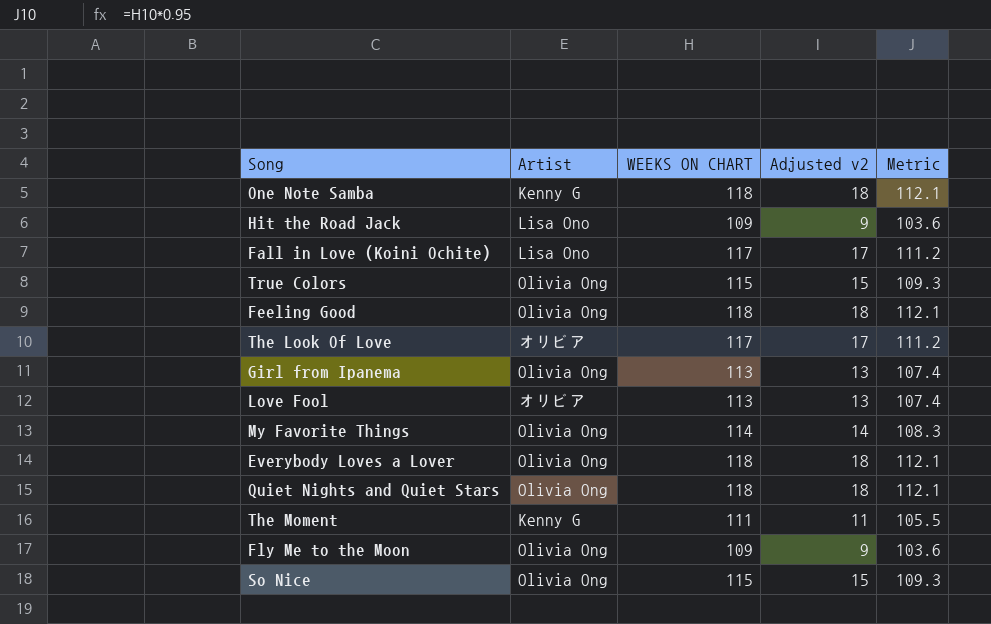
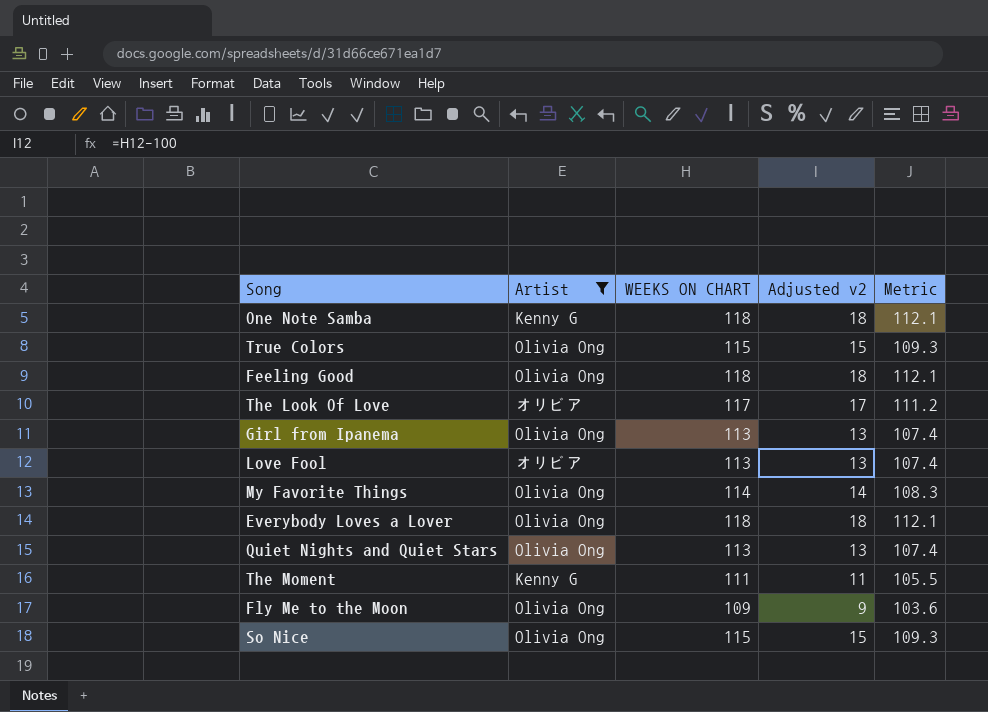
filter: none -> Artist != Lisa Ono
Quiet Nights and Quiet Stars | WEEKS ON CHART: 118 -> 113
Quiet Nights and Quiet Stars | Adjusted v2: 18 -> 13
Quiet Nights and Quiet Stars | Metric: 112.1 -> 107.4

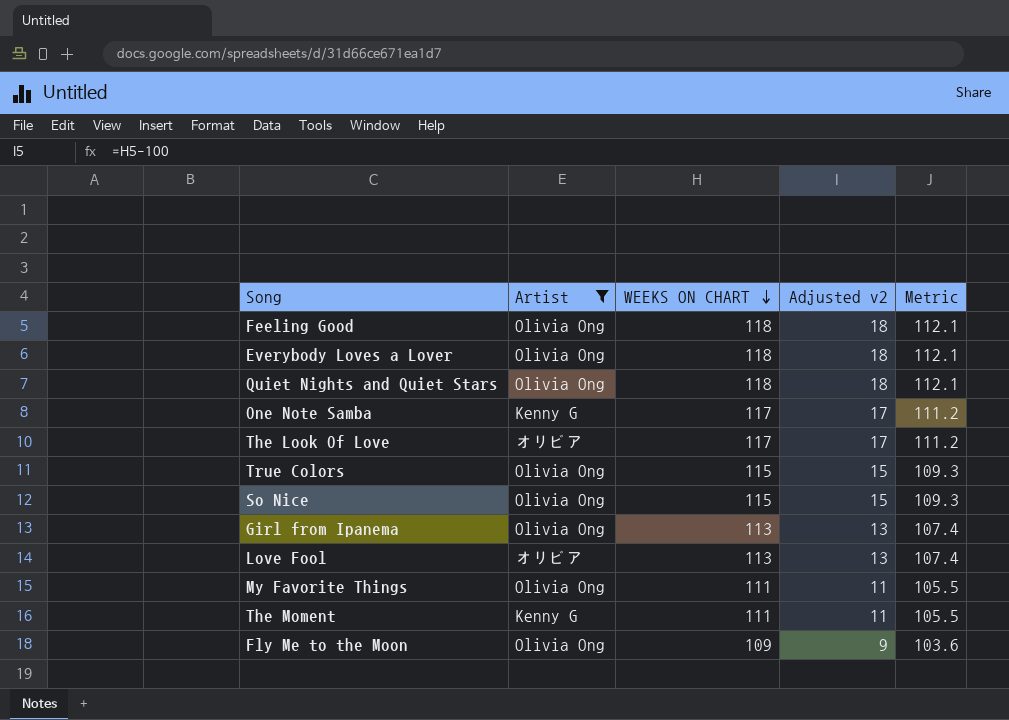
row order: none -> WEEKS ON CHART descending
Quiet Nights and Quiet Stars | WEEKS ON CHART: 113 -> 118
Quiet Nights and Quiet Stars | Adjusted v2: 13 -> 18
Quiet Nights and Quiet Stars | Metric: 107.4 -> 112.1
One Note Samba | WEEKS ON CHART: 118 -> 117
One Note Samba | Adjusted v2: 18 -> 17
One Note Samba | Metric: 112.1 -> 111.2
My Favorite Things | WEEKS ON CHART: 114 -> 111
My Favorite Things | Adjusted v2: 14 -> 11
My Favorite Things | Metric: 108.3 -> 105.5

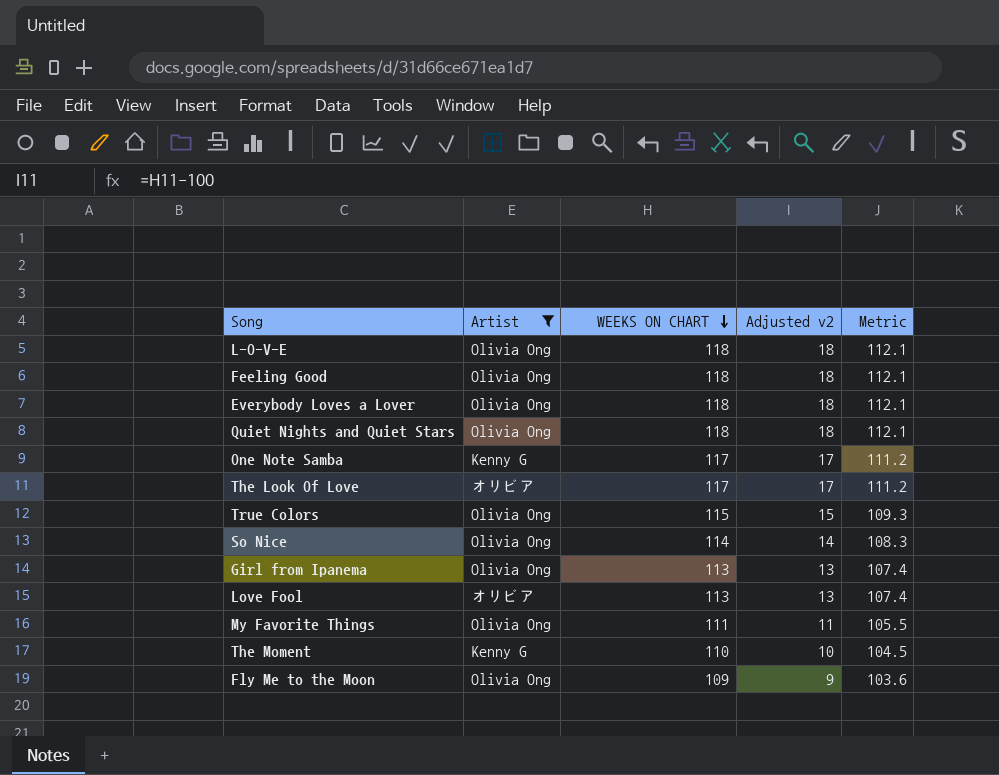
row L-O-V-E: none -> Olivia Ong | 118 | 18 | 112.1
So Nice | WEEKS ON CHART: 115 -> 114
So Nice | Adjusted v2: 15 -> 14
So Nice | Metric: 109.3 -> 108.3
The Moment | WEEKS ON CHART: 111 -> 110
The Moment | Adjusted v2: 11 -> 10
The Moment | Metric: 105.5 -> 104.5

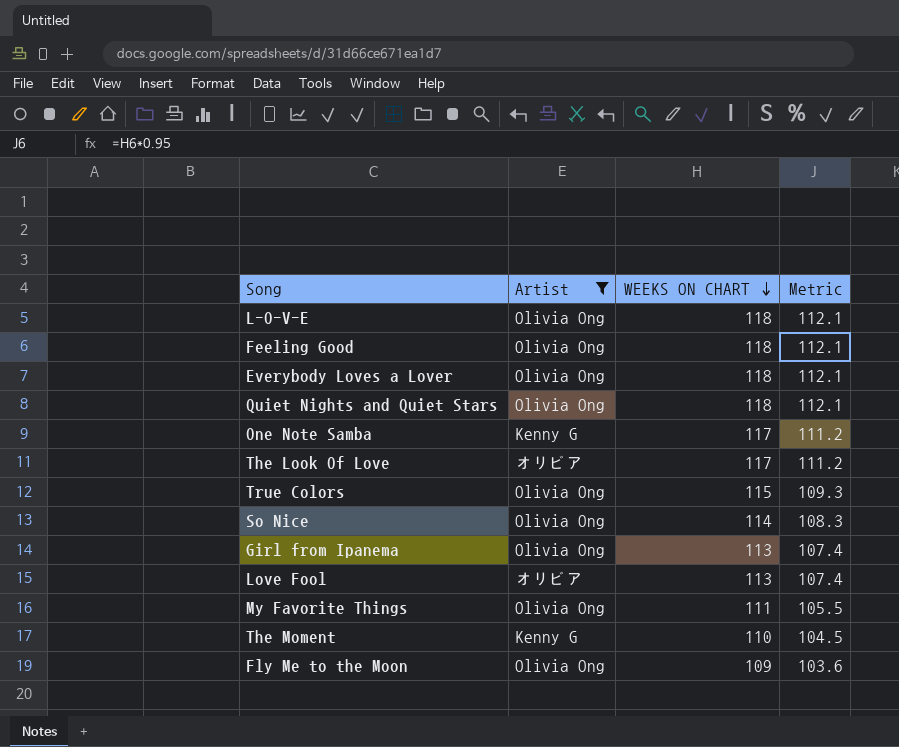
column Adjusted v2 | formula: [WEEKS ON CHART] - 100 -> none

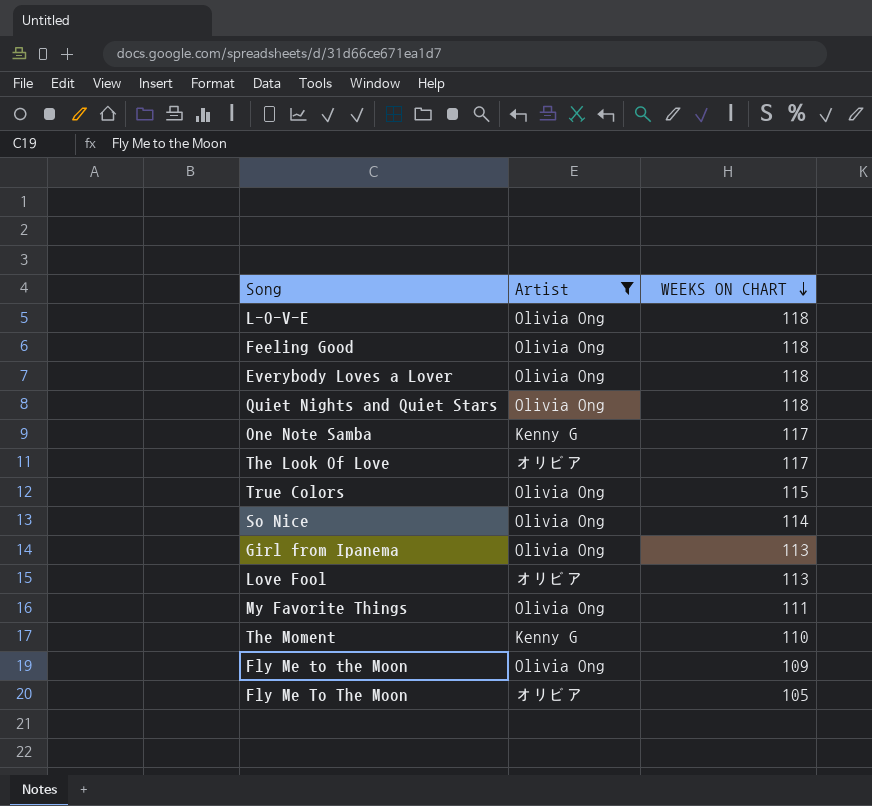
column Metric | formula: [WEEKS ON CHART] * 0.95 -> none
row Fly Me To The Moon: none -> オリビア | 105

